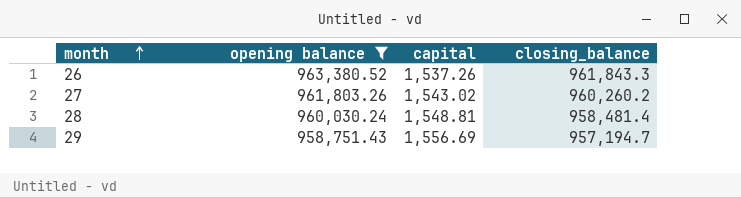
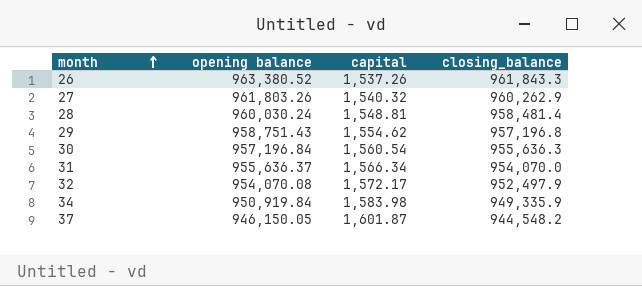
filter: opening balance >= 958,751.43 -> none
27 | capital: 1,543.02 -> 1,540.32
27 | closing_balance: 960,260.2 -> 960,262.9
29 | capital: 1,556.69 -> 1,554.62
29 | closing_balance: 957,194.7 -> 957,196.8

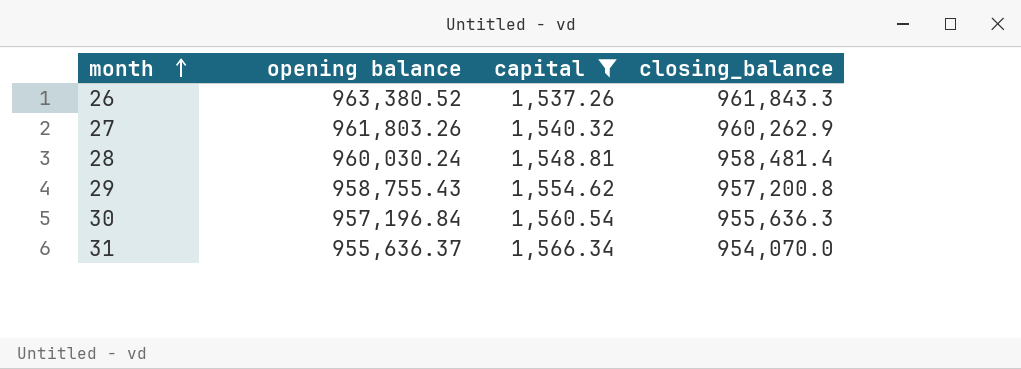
filter: none -> capital <= 1,566.34
29 | opening balance: 958,751.43 -> 958,755.43
29 | closing_balance: 957,196.8 -> 957,200.8

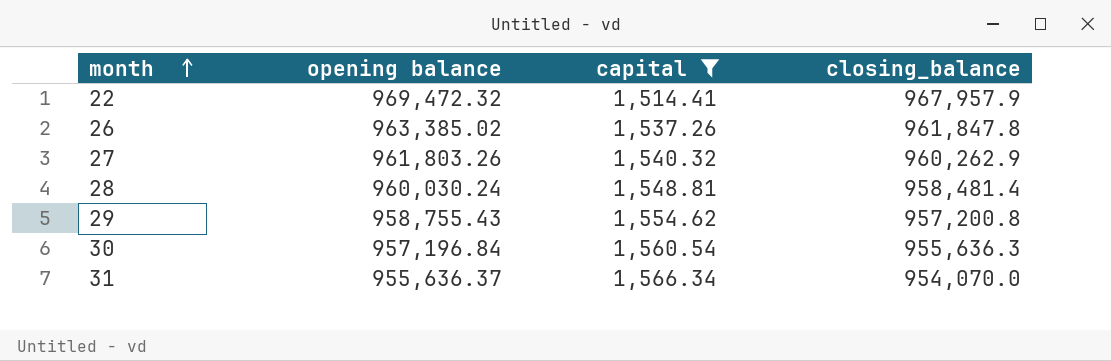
row 22: none -> 969,472.32 | 1,514.41 | 967,957.9
26 | opening balance: 963,380.52 -> 963,385.02
26 | closing_balance: 961,843.3 -> 961,847.8

